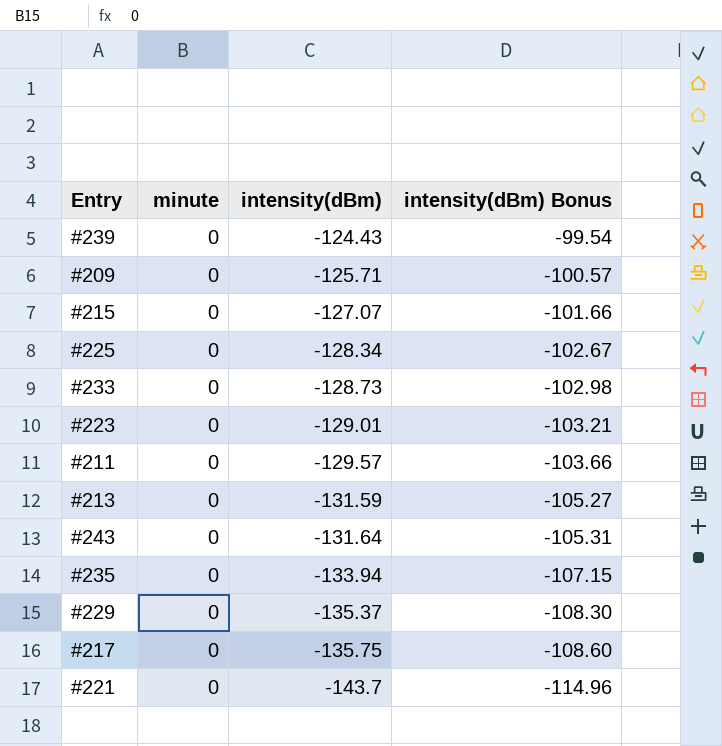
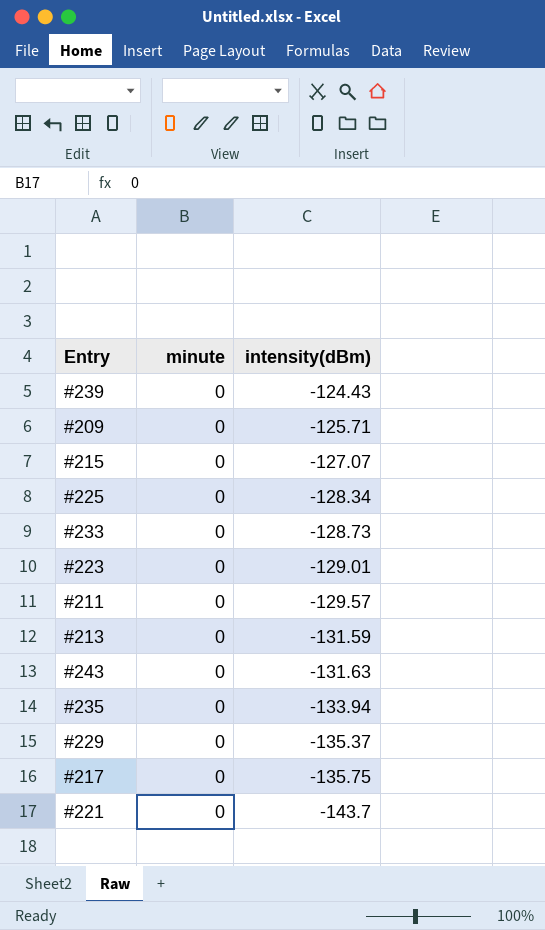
column intensity(dBm) Bonus | formula: [intensity(dBm)] * 0.8 -> none
#243 | intensity(dBm): -131.64 -> -131.63

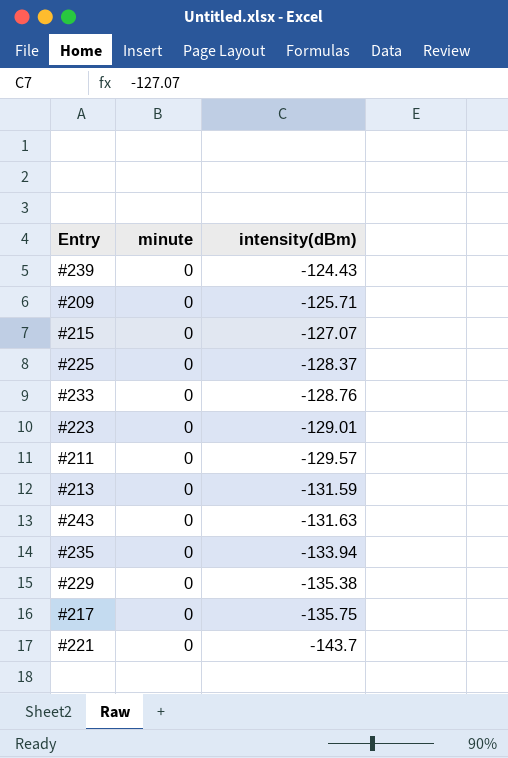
#225 | intensity(dBm): -128.34 -> -128.37
#233 | intensity(dBm): -128.73 -> -128.76
#229 | intensity(dBm): -135.37 -> -135.38

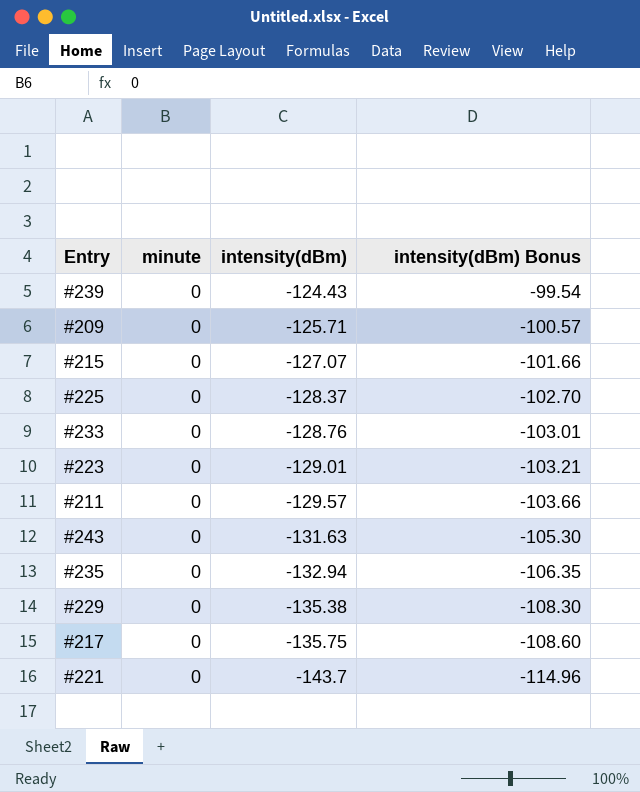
column intensity(dBm) Bonus | formula: none -> [intensity(dBm)] * 0.8
row #213: 0 | -131.59 -> none
#235 | intensity(dBm): -133.94 -> -132.94

